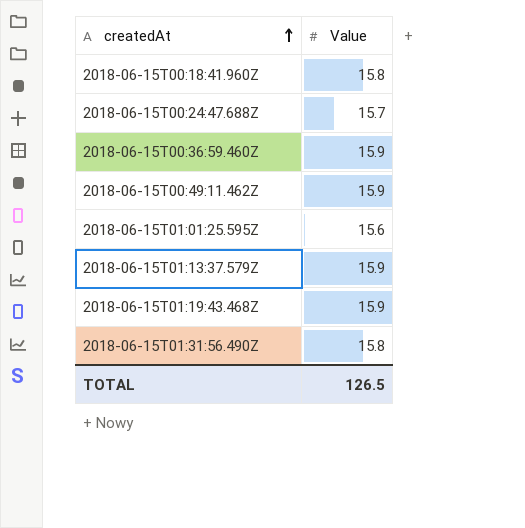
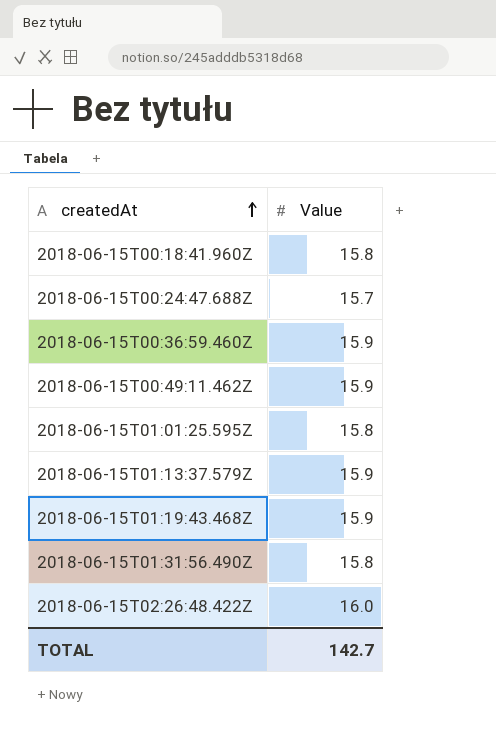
2018-06-15T01:01:25.595Z | Value: 15.6 -> 15.8
row 2018-06-15T02:26:48.422Z: none -> 16.0
TOTAL | Value: 126.5 -> 142.7

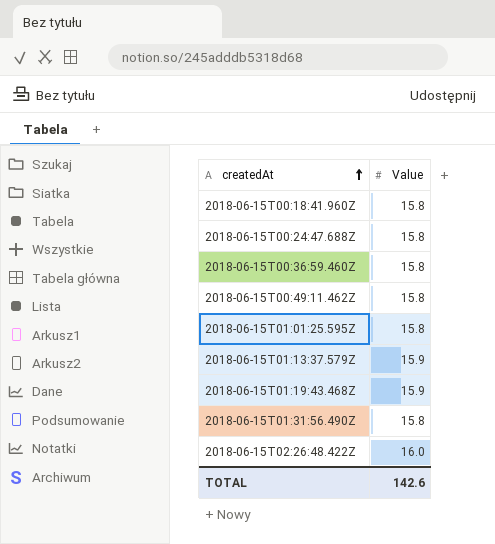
2018-06-15T00:24:47.688Z | Value: 15.7 -> 15.8
2018-06-15T00:36:59.460Z | Value: 15.9 -> 15.8
2018-06-15T00:49:11.462Z | Value: 15.9 -> 15.8
TOTAL | Value: 142.7 -> 142.6

